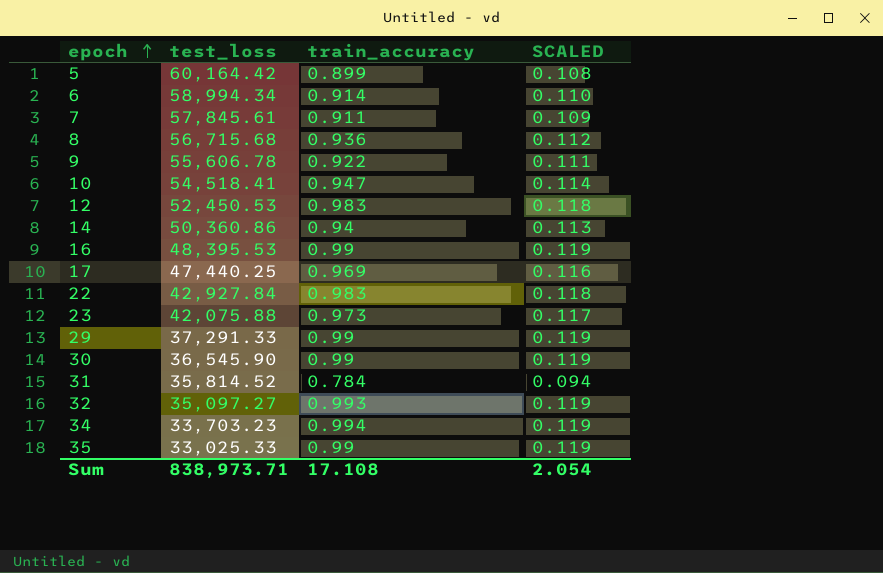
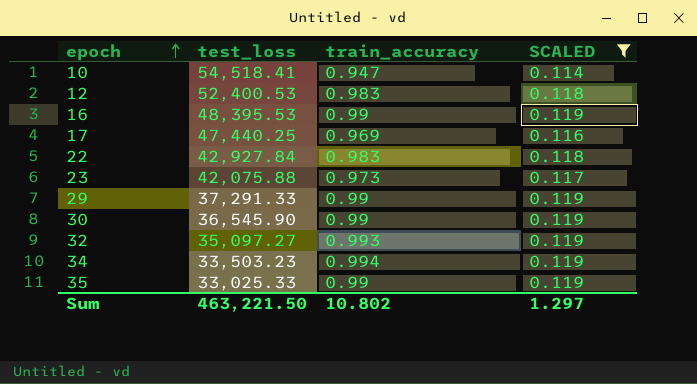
filter: none -> SCALED >= 0.114
12 | test_loss: 52,450.53 -> 52,400.53
34 | test_loss: 33,703.23 -> 33,503.23
Sum | test_loss: 838,973.71 -> 463,221.50
Sum | train_accuracy: 17.108 -> 10.802
Sum | SCALED: 2.054 -> 1.297

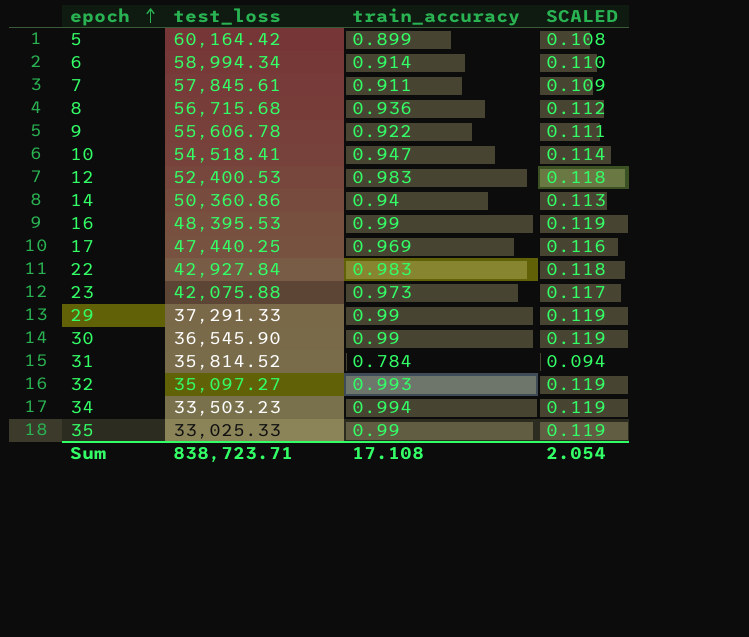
filter: SCALED >= 0.114 -> none
Sum | test_loss: 463,221.50 -> 838,723.71
Sum | train_accuracy: 10.802 -> 17.108
Sum | SCALED: 1.297 -> 2.054

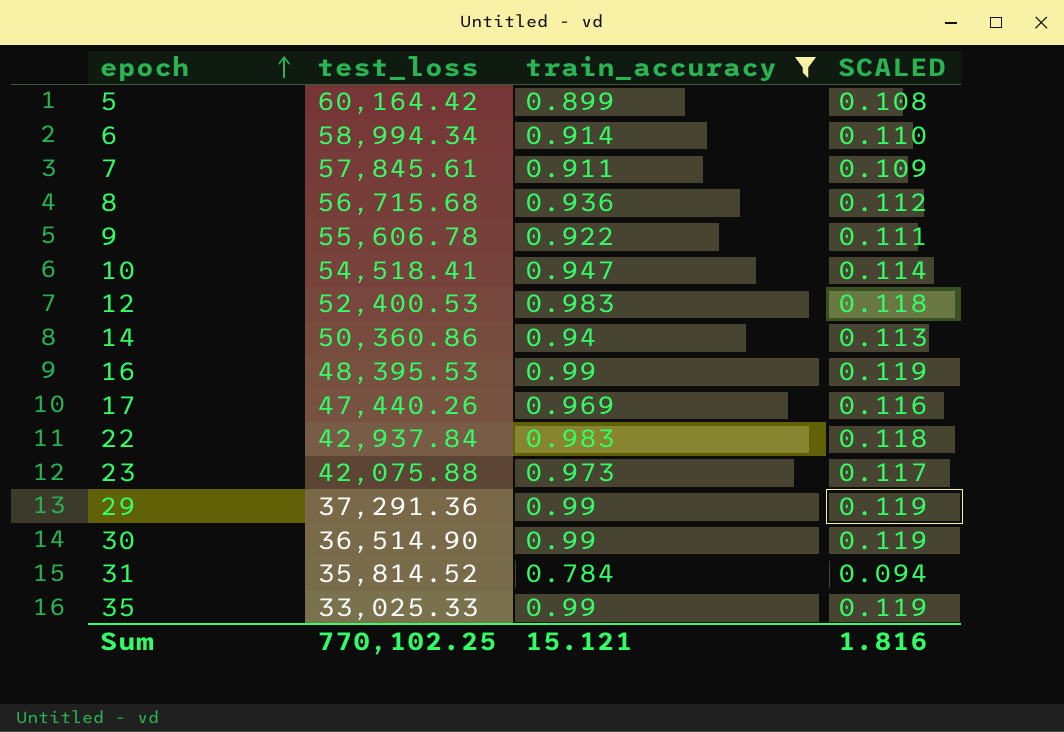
filter: none -> train_accuracy <= 0.99
17 | test_loss: 47,440.25 -> 47,440.26
22 | test_loss: 42,927.84 -> 42,937.84
29 | test_loss: 37,291.33 -> 37,291.36
30 | test_loss: 36,545.90 -> 36,514.90
Sum | test_loss: 838,723.71 -> 770,102.25
Sum | train_accuracy: 17.108 -> 15.121
Sum | SCALED: 2.054 -> 1.816

